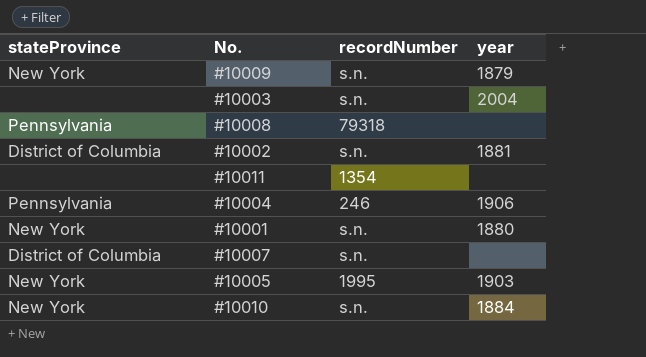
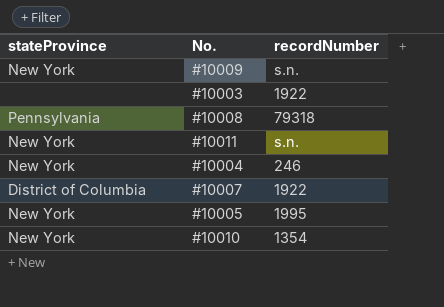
column year | position: 4 -> none
row #10002: District of Columbia | s.n. | 1881 -> none
row #10001: New York | s.n. | 1880 -> none
#10003 | recordNumber: s.n. -> 1922
#10011 | stateProvince: none -> New York
#10011 | recordNumber: 1354 -> s.n.
#10004 | stateProvince: Pennsylvania -> New York
#10007 | recordNumber: s.n. -> 1922
#10010 | recordNumber: s.n. -> 1354

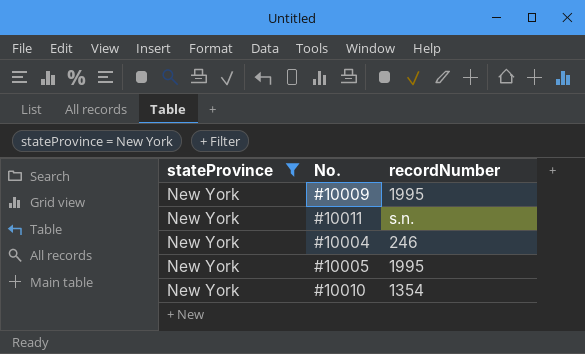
filter: none -> stateProvince = New York
#10009 | recordNumber: s.n. -> 1995

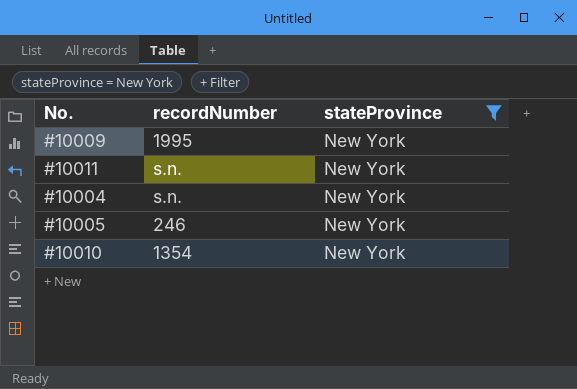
column stateProvince | position: 1 -> 3
#10004 | recordNumber: 246 -> s.n.
#10005 | recordNumber: 1995 -> 246

